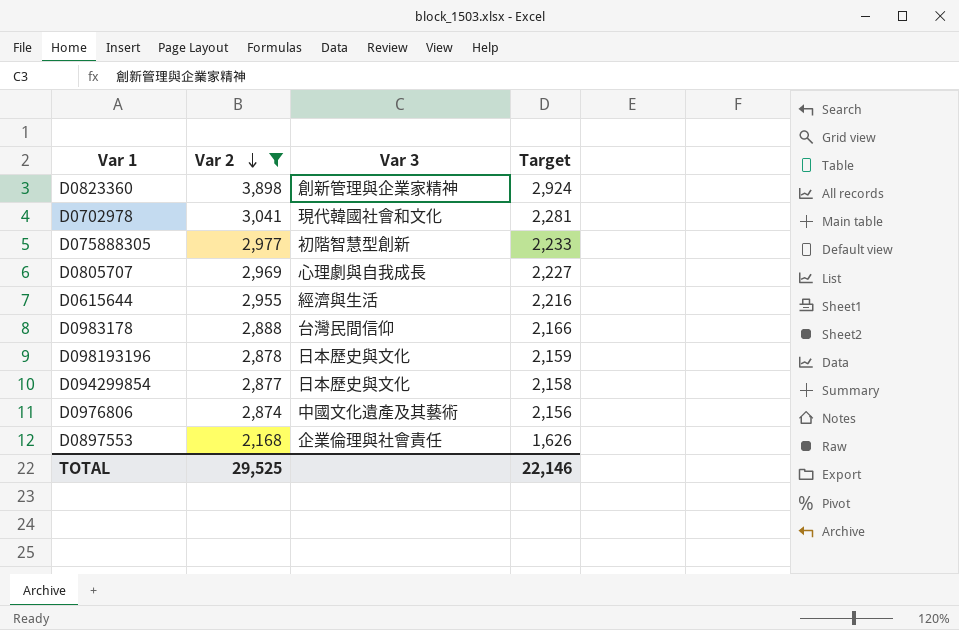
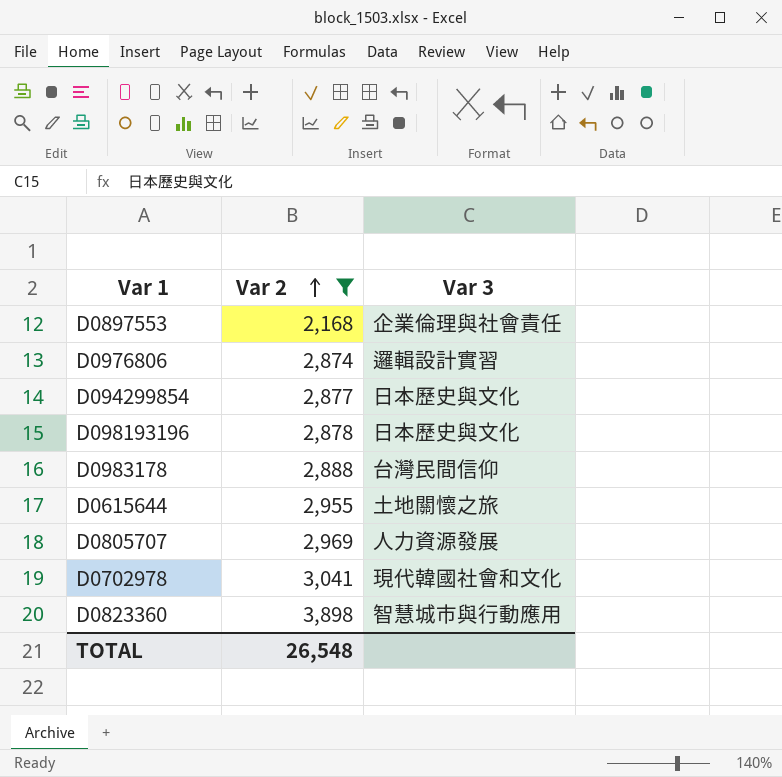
row order: Var 2 descending -> Var 2 ascending
column Target | formula: [Var 2] * 0.75 -> none
row D075888305: 2,977 | 初階智慧型創新 | 2,233 -> none
D0976806 | Var 3: 中國文化遺產及其藝術 -> 邏輯設計實習
D0615644 | Var 3: 經濟與生活 -> 土地關懷之旅
D0805707 | Var 3: 心理劇與自我成長 -> 人力資源發展
D0823360 | Var 3: 創新管理與企業家精神 -> 智慧城市與行動應用
TOTAL | Var 2: 29,525 -> 26,548

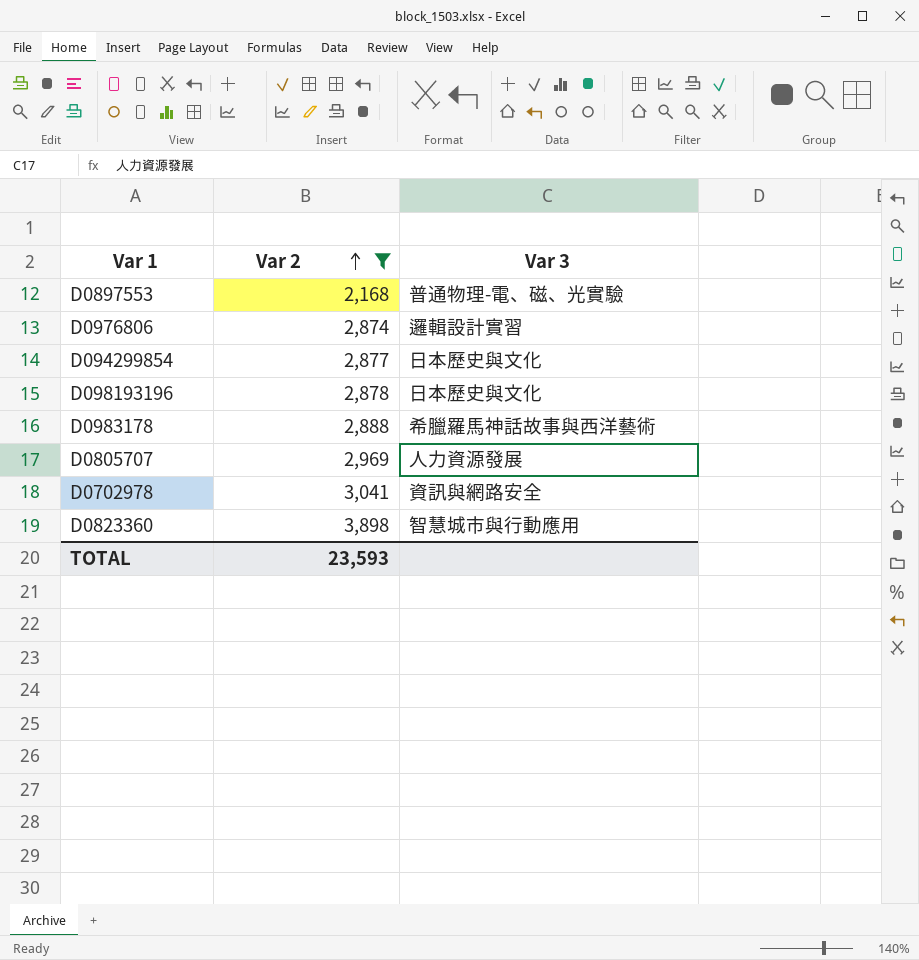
row D0615644: 2,955 | 土地關懷之旅 -> none
D0897553 | Var 3: 企業倫理與社會責任 -> 普通物理-電、磁、光實驗
D0983178 | Var 3: 台灣民間信仰 -> 希臘羅馬神話故事與西洋藝術
D0702978 | Var 3: 現代韓國社會和文化 -> 資訊與網路安全
TOTAL | Var 2: 26,548 -> 23,593

